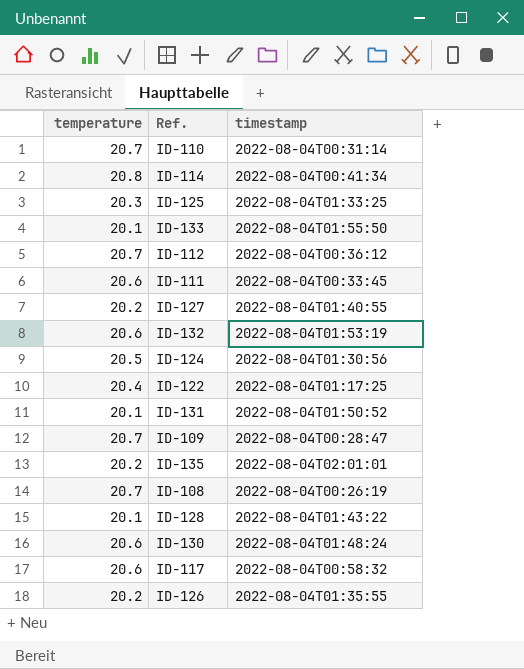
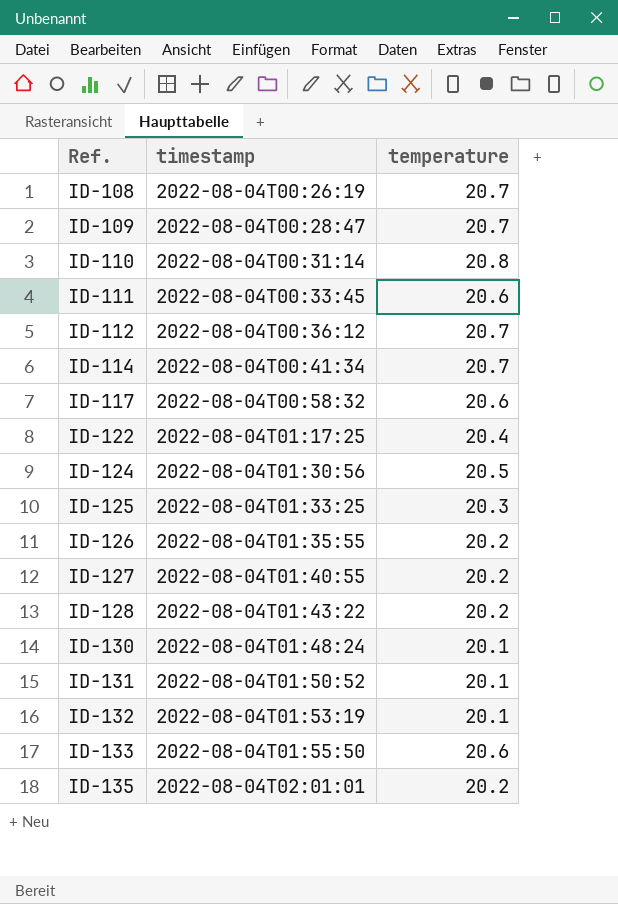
row order: none -> Ref. ascending
column temperature | position: 1 -> 3
ID-110 | temperature: 20.7 -> 20.8
ID-114 | temperature: 20.8 -> 20.7
ID-128 | temperature: 20.1 -> 20.2
ID-130 | temperature: 20.6 -> 20.1
ID-132 | temperature: 20.6 -> 20.1
ID-133 | temperature: 20.1 -> 20.6

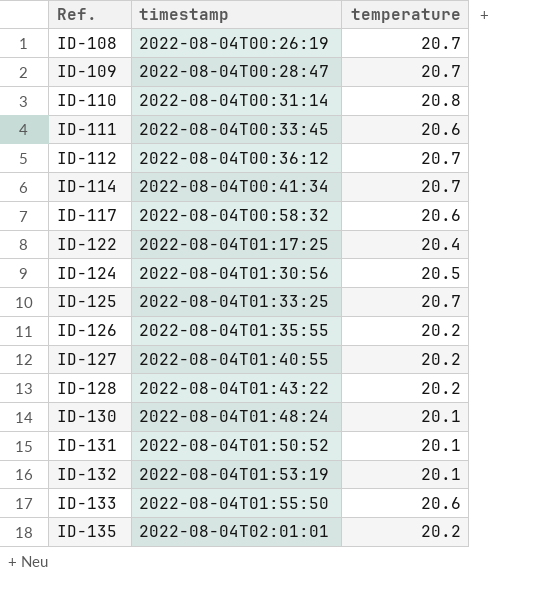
ID-125 | temperature: 20.3 -> 20.7

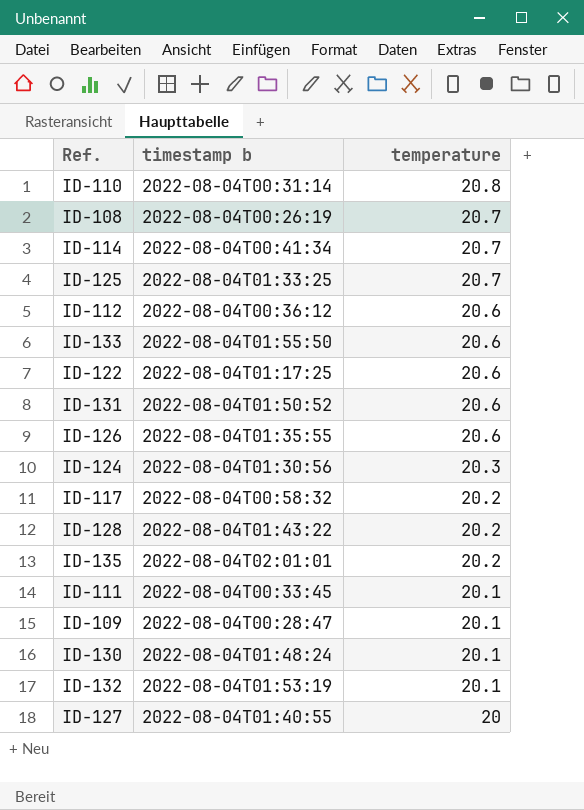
row order: Ref. ascending -> temperature descending
column name: timestamp -> timestamp b
ID-112 | temperature: 20.7 -> 20.6
ID-122 | temperature: 20.4 -> 20.6
ID-131 | temperature: 20.1 -> 20.6
ID-126 | temperature: 20.2 -> 20.6
ID-124 | temperature: 20.5 -> 20.3
ID-117 | temperature: 20.6 -> 20.2
ID-111 | temperature: 20.6 -> 20.1
ID-109 | temperature: 20.7 -> 20.1
ID-127 | temperature: 20.2 -> 20

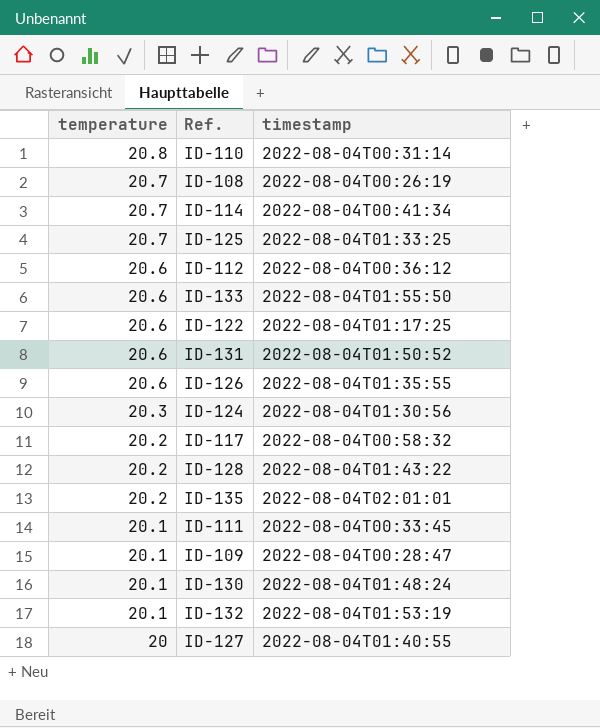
column temperature | position: 3 -> 1
column name: timestamp b -> timestamp

